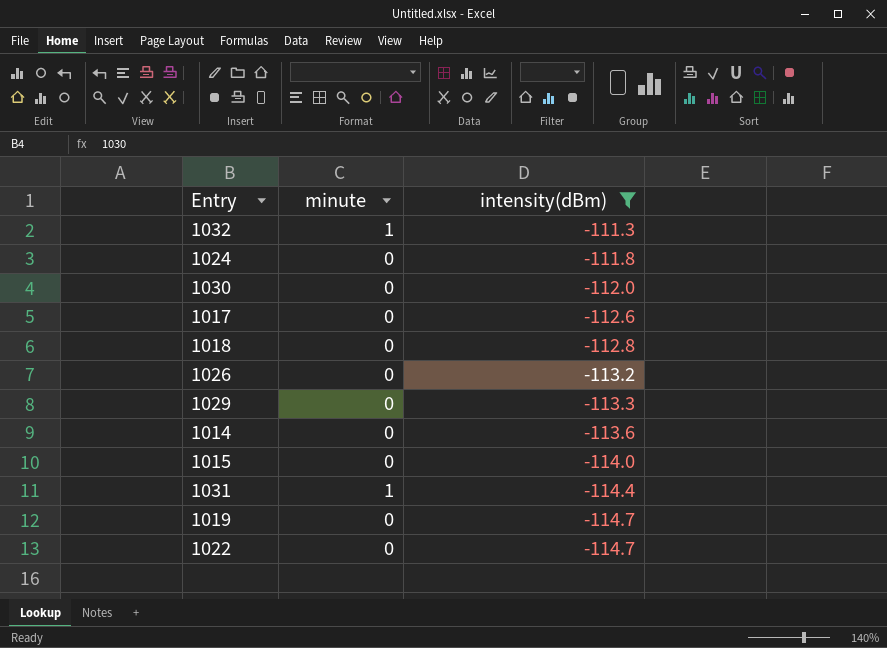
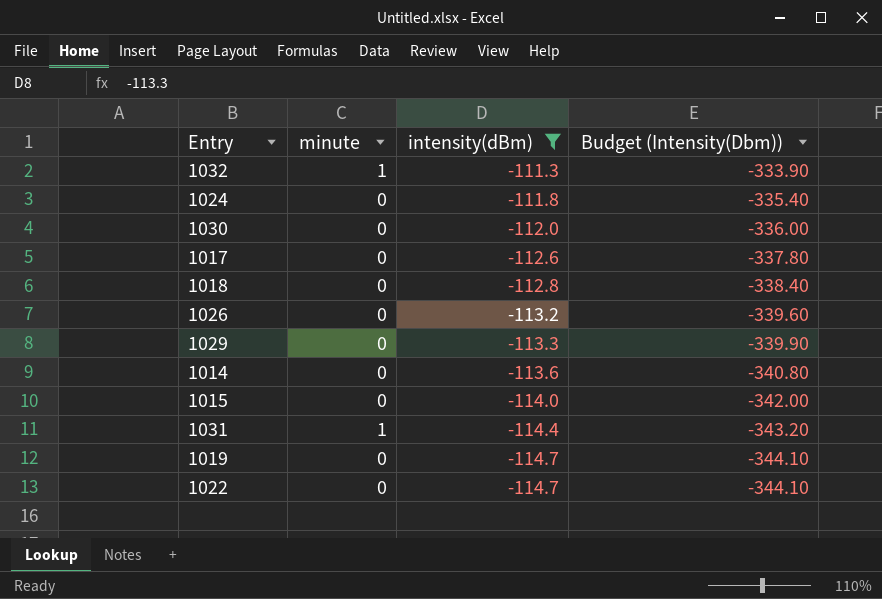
column Budget (Intensity(Dbm)) | formula: none -> [intensity(dBm)] * 3

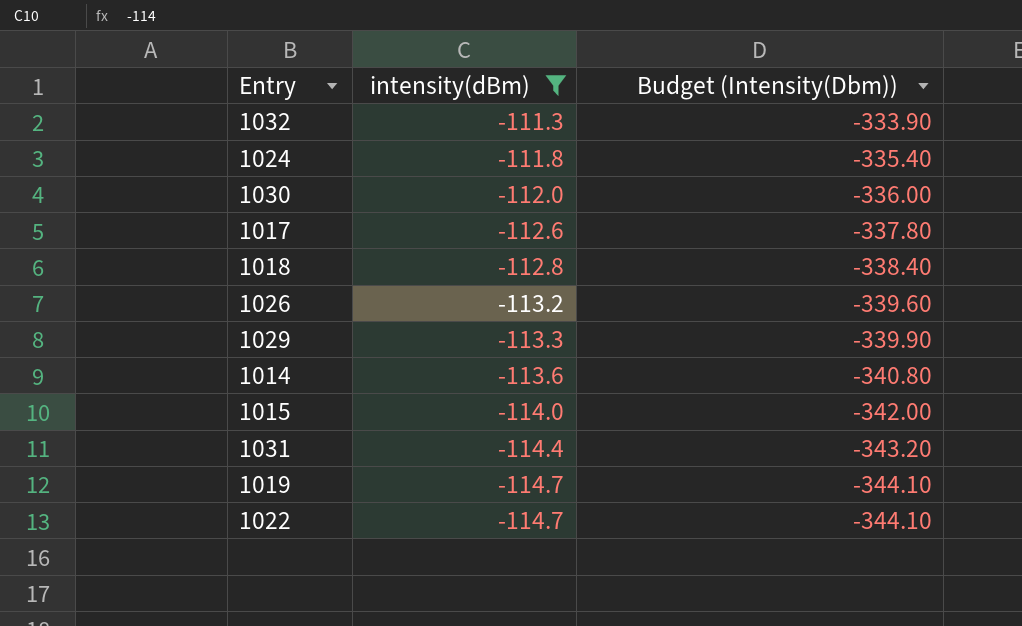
column minute | position: 2 -> none

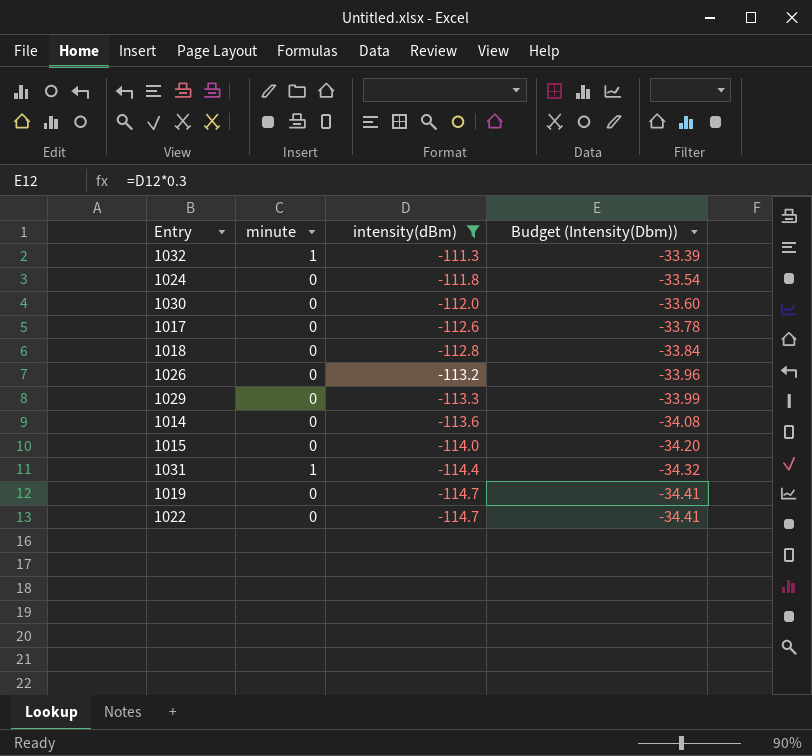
column minute | position: none -> 2
column Budget (Intensity(Dbm)) | formula: [intensity(dBm)] * 3 -> [intensity(dBm)] * 0.3

